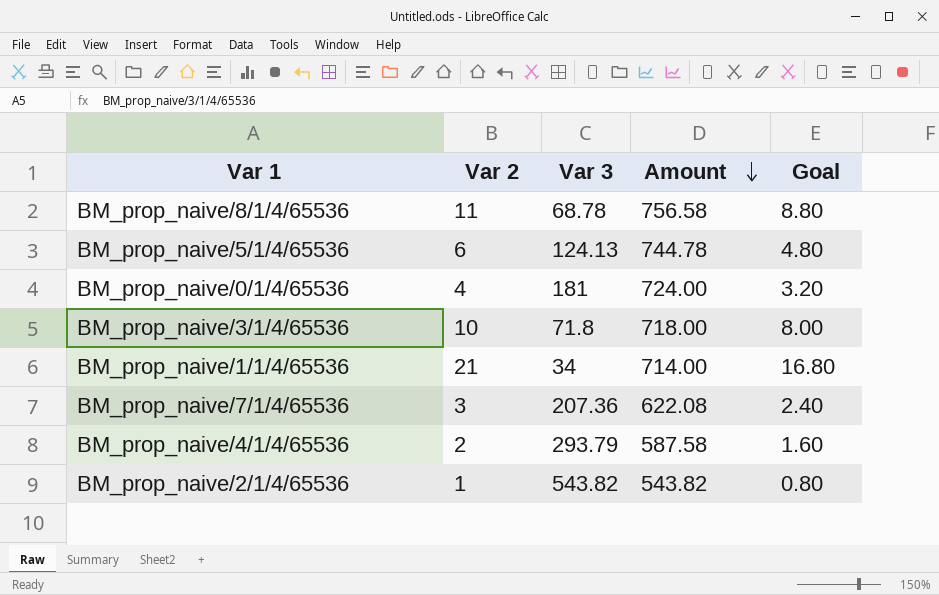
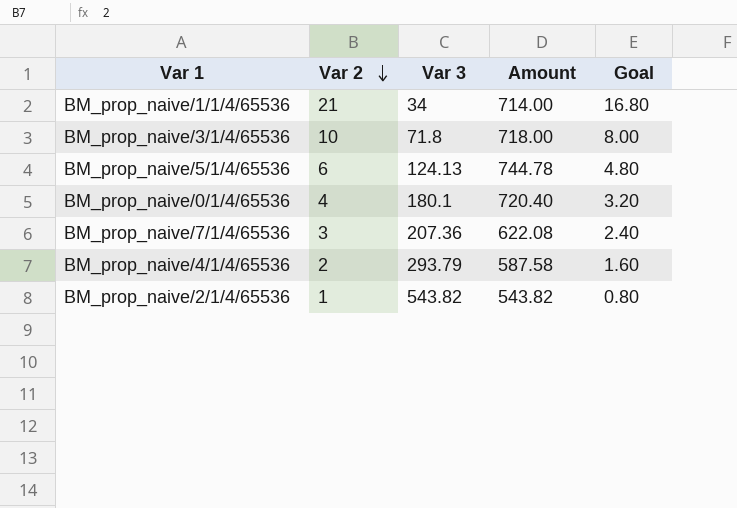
row order: Amount descending -> Var 2 descending
row BM_prop_naive/8/1/4/65536: 11 | 68.78 | 756.58 | 8.80 -> none
BM_prop_naive/0/1/4/65536 | Var 3: 181 -> 180.1
BM_prop_naive/0/1/4/65536 | Amount: 724.00 -> 720.40

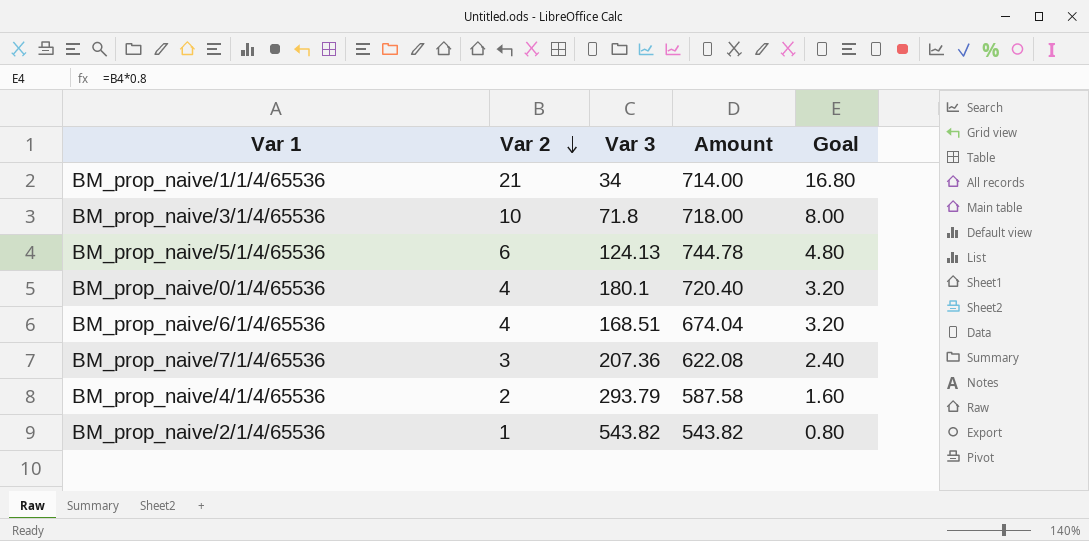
row BM_prop_naive/6/1/4/65536: none -> 4 | 168.51 | 674.04 | 3.20

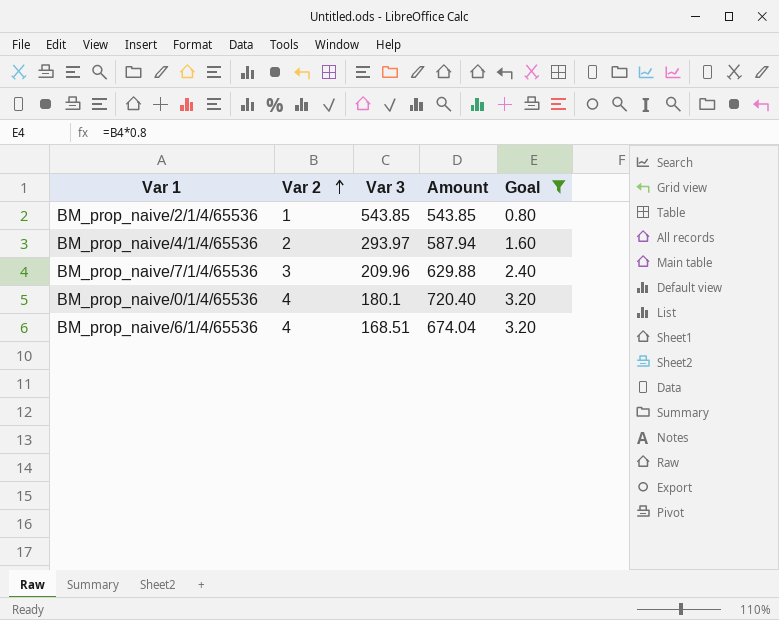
filter: none -> Goal <= 3.20
row order: Var 2 descending -> Var 2 ascending
BM_prop_naive/2/1/4/65536 | Var 3: 543.82 -> 543.85
BM_prop_naive/2/1/4/65536 | Amount: 543.82 -> 543.85
BM_prop_naive/4/1/4/65536 | Var 3: 293.79 -> 293.97
BM_prop_naive/4/1/4/65536 | Amount: 587.58 -> 587.94
BM_prop_naive/7/1/4/65536 | Var 3: 207.36 -> 209.96
BM_prop_naive/7/1/4/65536 | Amount: 622.08 -> 629.88

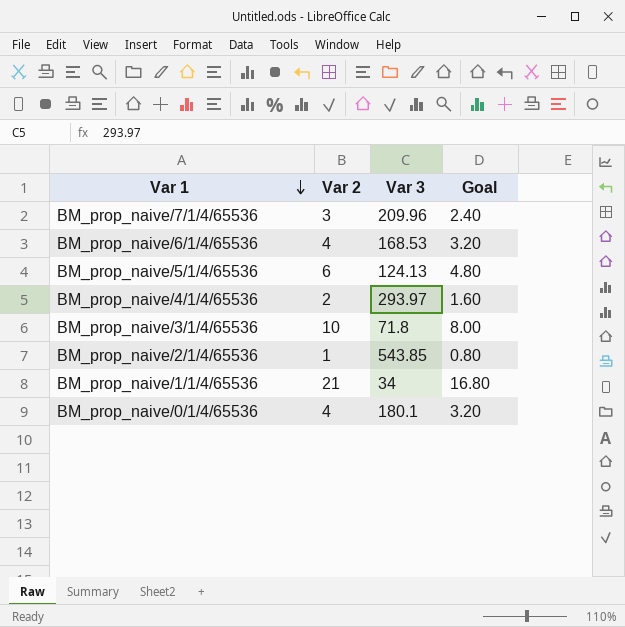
filter: Goal <= 3.20 -> none
row order: Var 2 ascending -> Var 1 descending
column Amount | formula: [Var 2] * [Var 3] -> none
BM_prop_naive/6/1/4/65536 | Var 3: 168.51 -> 168.53

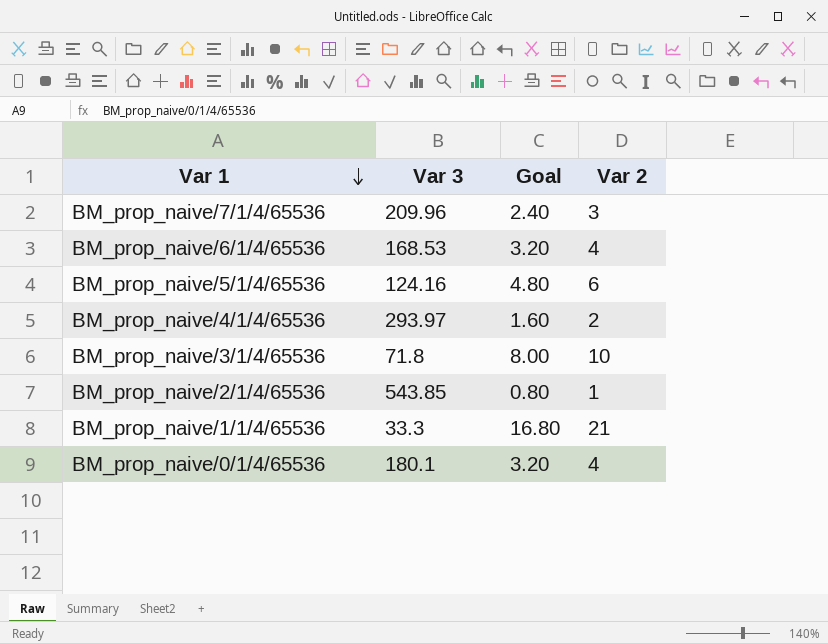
column Var 2 | position: 2 -> 4
BM_prop_naive/5/1/4/65536 | Var 3: 124.13 -> 124.16
BM_prop_naive/1/1/4/65536 | Var 3: 34 -> 33.3

